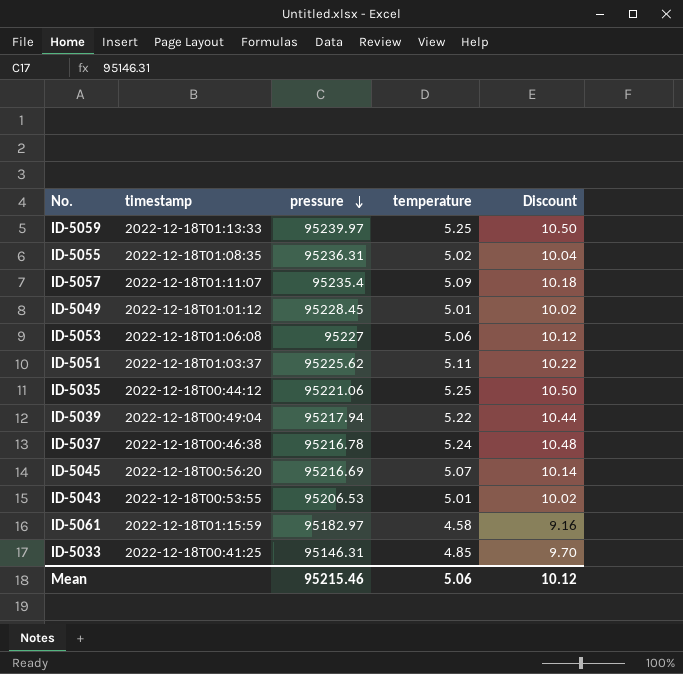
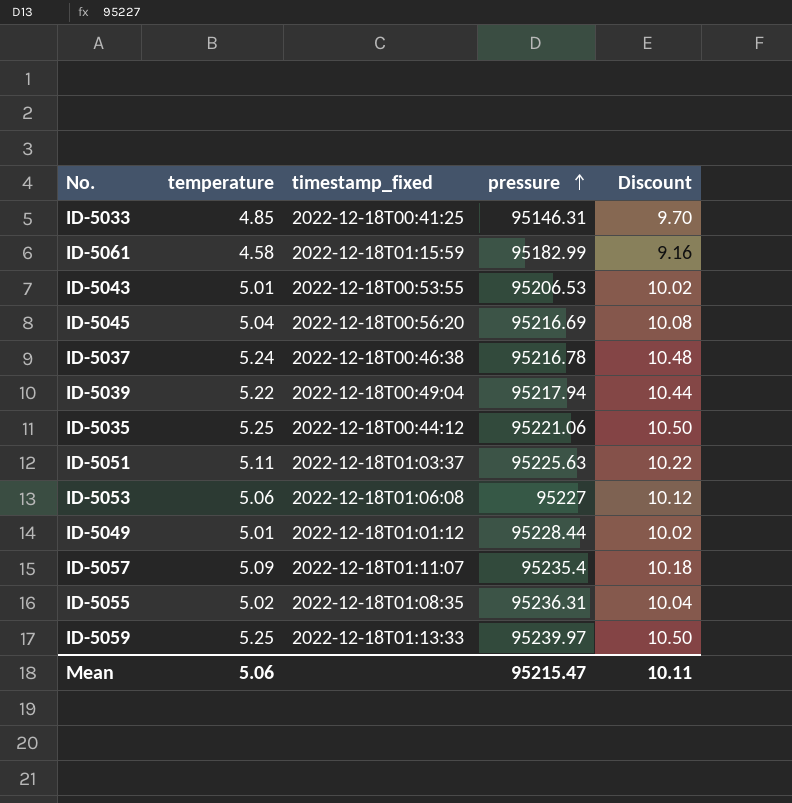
row order: pressure descending -> pressure ascending
column temperature | position: 4 -> 2
column name: timestamp -> timestamp_fixed
ID-5061 | pressure: 95182.97 -> 95182.99
ID-5045 | temperature: 5.07 -> 5.04
ID-5045 | Discount: 10.14 -> 10.08
ID-5051 | pressure: 95225.62 -> 95225.63
ID-5049 | pressure: 95228.45 -> 95228.44
Mean | pressure: 95215.46 -> 95215.47
Mean | Discount: 10.12 -> 10.11

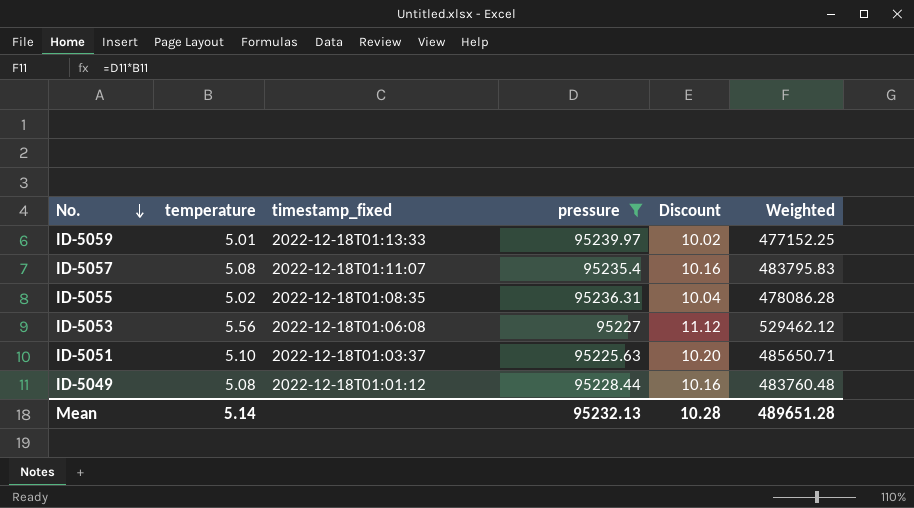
filter: none -> pressure >= 95225.63
row order: pressure ascending -> No. descending
column Weighted | formula: none -> [temperature] * [pressure]
ID-5059 | temperature: 5.25 -> 5.01
ID-5059 | Discount: 10.50 -> 10.02
ID-5057 | temperature: 5.09 -> 5.08
ID-5057 | Discount: 10.18 -> 10.16
ID-5053 | temperature: 5.06 -> 5.56
ID-5053 | Discount: 10.12 -> 11.12
ID-5051 | temperature: 5.11 -> 5.10
ID-5051 | Discount: 10.22 -> 10.20
ID-5049 | temperature: 5.01 -> 5.08
ID-5049 | Discount: 10.02 -> 10.16
Mean | temperature: 5.06 -> 5.14
Mean | pressure: 95215.47 -> 95232.13
Mean | Discount: 10.11 -> 10.28

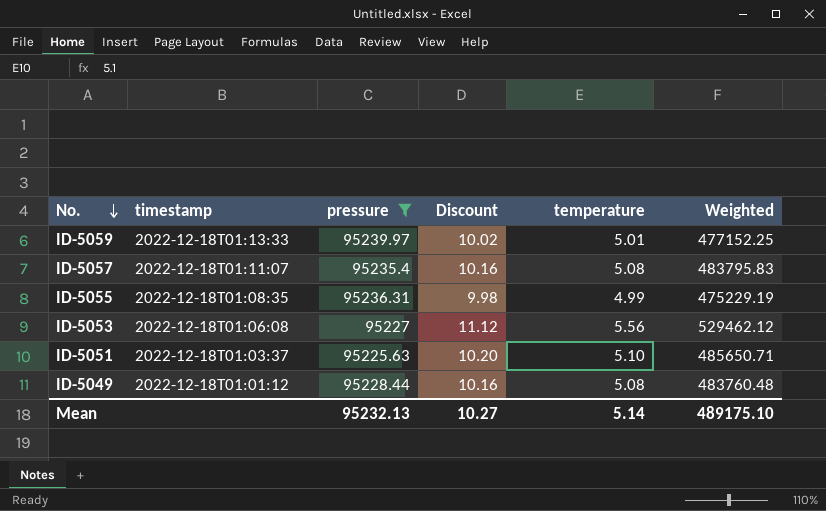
column name: timestamp_fixed -> timestamp
column temperature | position: 2 -> 5
ID-5055 | Discount: 10.04 -> 9.98
ID-5055 | temperature: 5.02 -> 4.99
ID-5055 | Weighted: 478086.28 -> 475229.19
Mean | Discount: 10.28 -> 10.27
Mean | Weighted: 489651.28 -> 489175.10

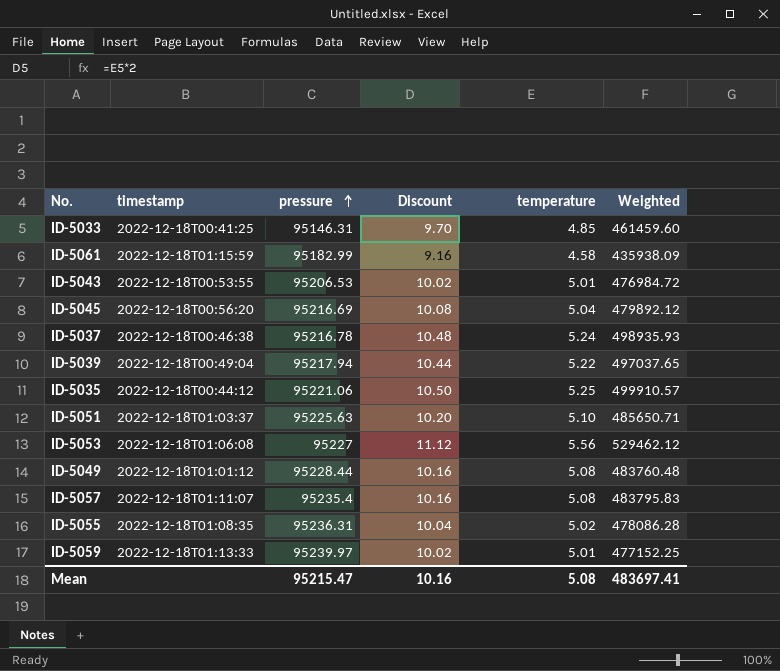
filter: pressure >= 95225.63 -> none
row order: No. descending -> pressure ascending
ID-5055 | Discount: 9.98 -> 10.04
ID-5055 | temperature: 4.99 -> 5.02
ID-5055 | Weighted: 475229.19 -> 478086.28
Mean | pressure: 95232.13 -> 95215.47
Mean | Discount: 10.27 -> 10.16
Mean | temperature: 5.14 -> 5.08
Mean | Weighted: 489175.10 -> 483697.41

